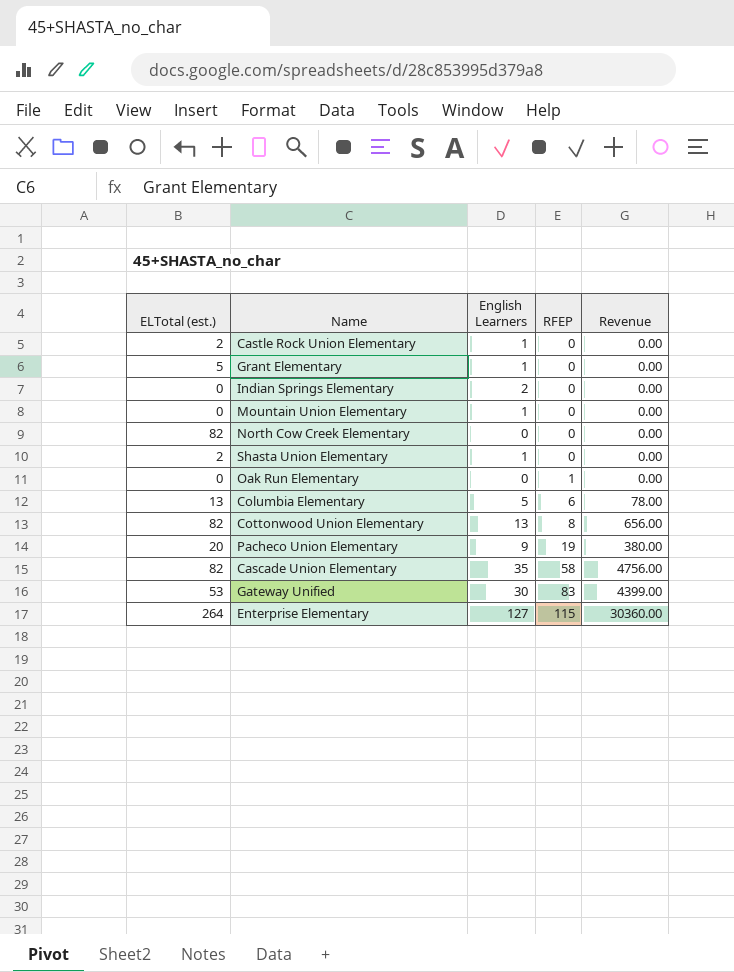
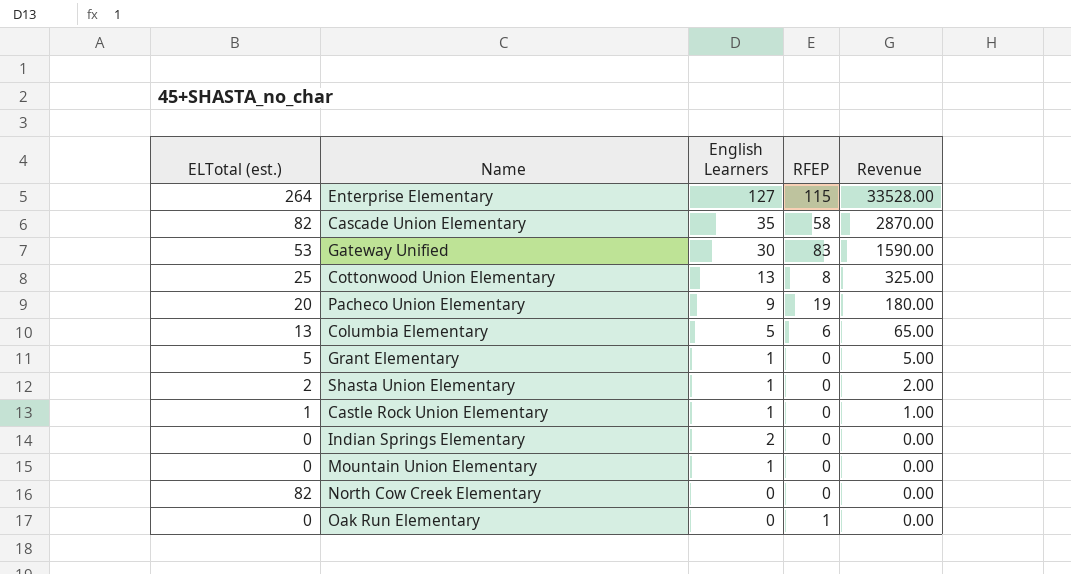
row order: RFEP ascending -> Revenue descending
column Revenue | formula: [ELTotal (est.)] * [RFEP] -> [ELTotal (est.)] * [English Learners]
Cottonwood Union Elementary | ELTotal (est.): 82 -> 25
Castle Rock Union Elementary | ELTotal (est.): 2 -> 1

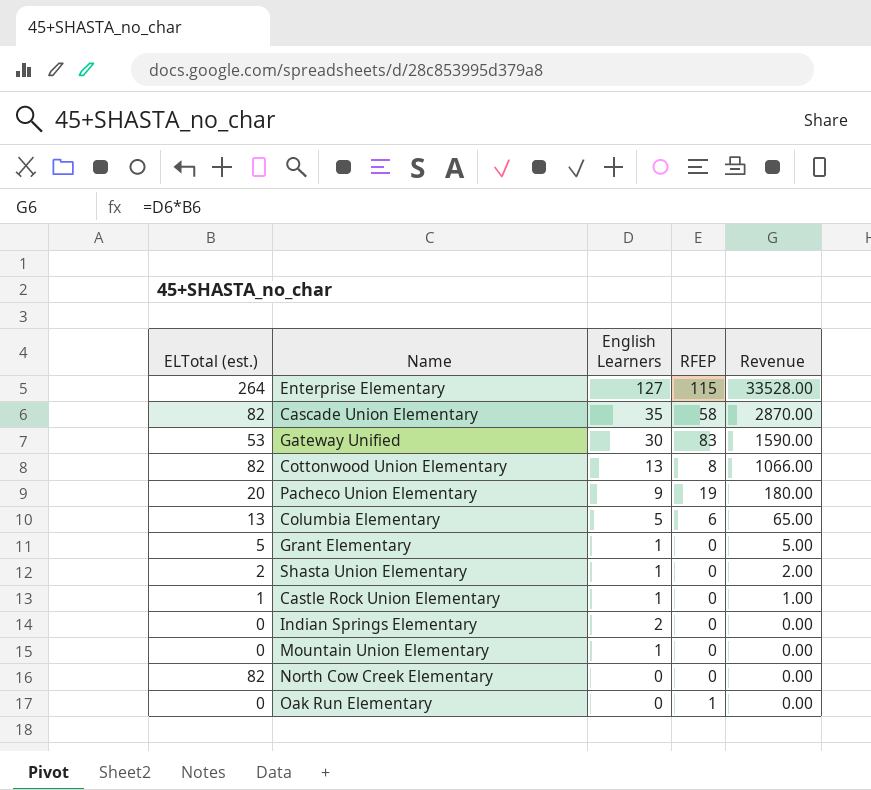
Cottonwood Union Elementary | ELTotal (est.): 25 -> 82
Cottonwood Union Elementary | Revenue: 325.00 -> 1066.00

